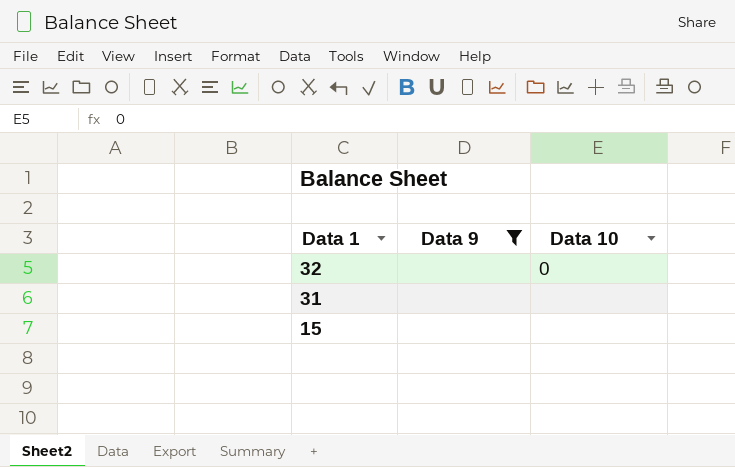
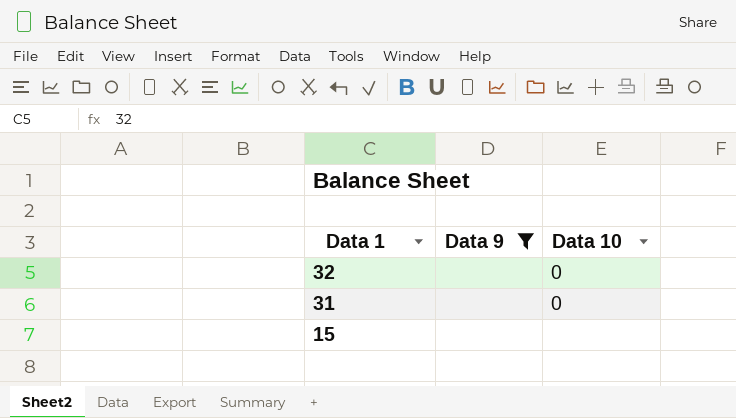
31 | Data 10: none -> 0

